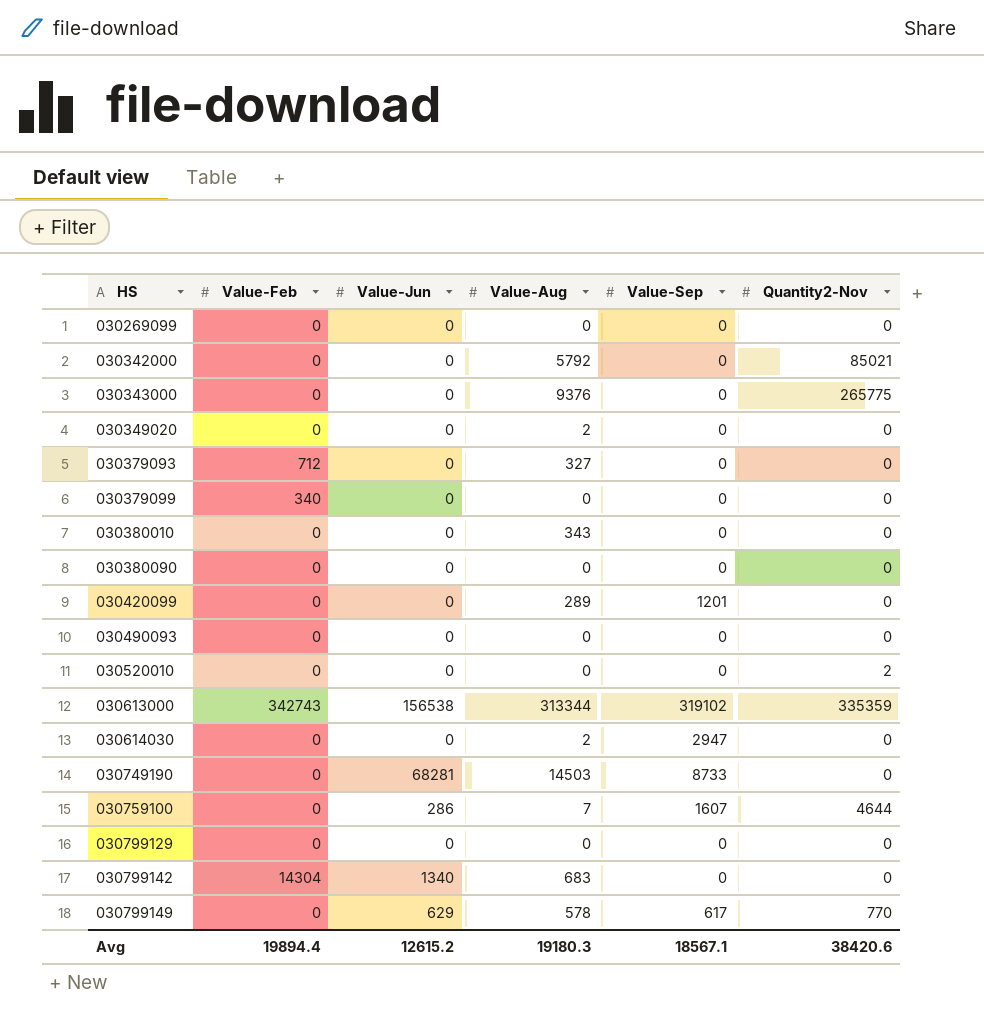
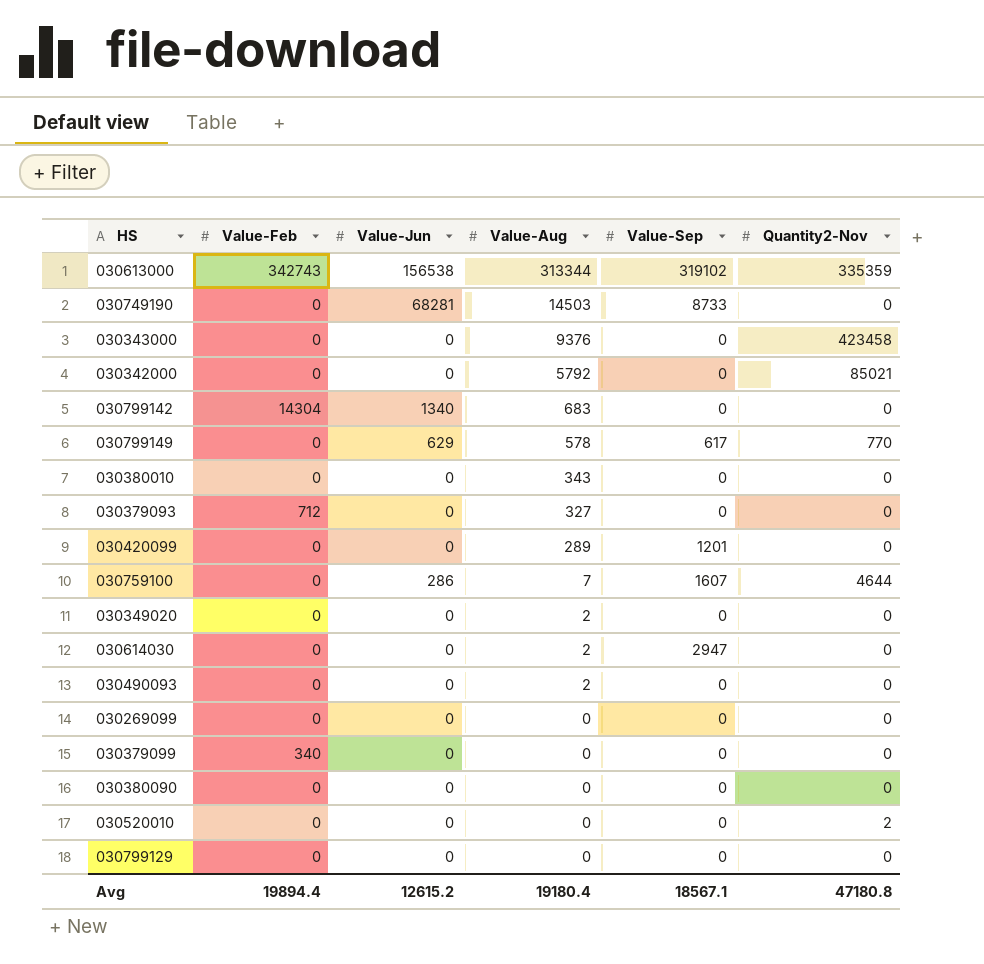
row order: HS ascending -> Value-Aug descending
030343000 | Quantity2-Nov: 265775 -> 423458
030490093 | Value-Aug: 0 -> 2
Avg | Value-Aug: 19180.3 -> 19180.4
Avg | Quantity2-Nov: 38420.6 -> 47180.8

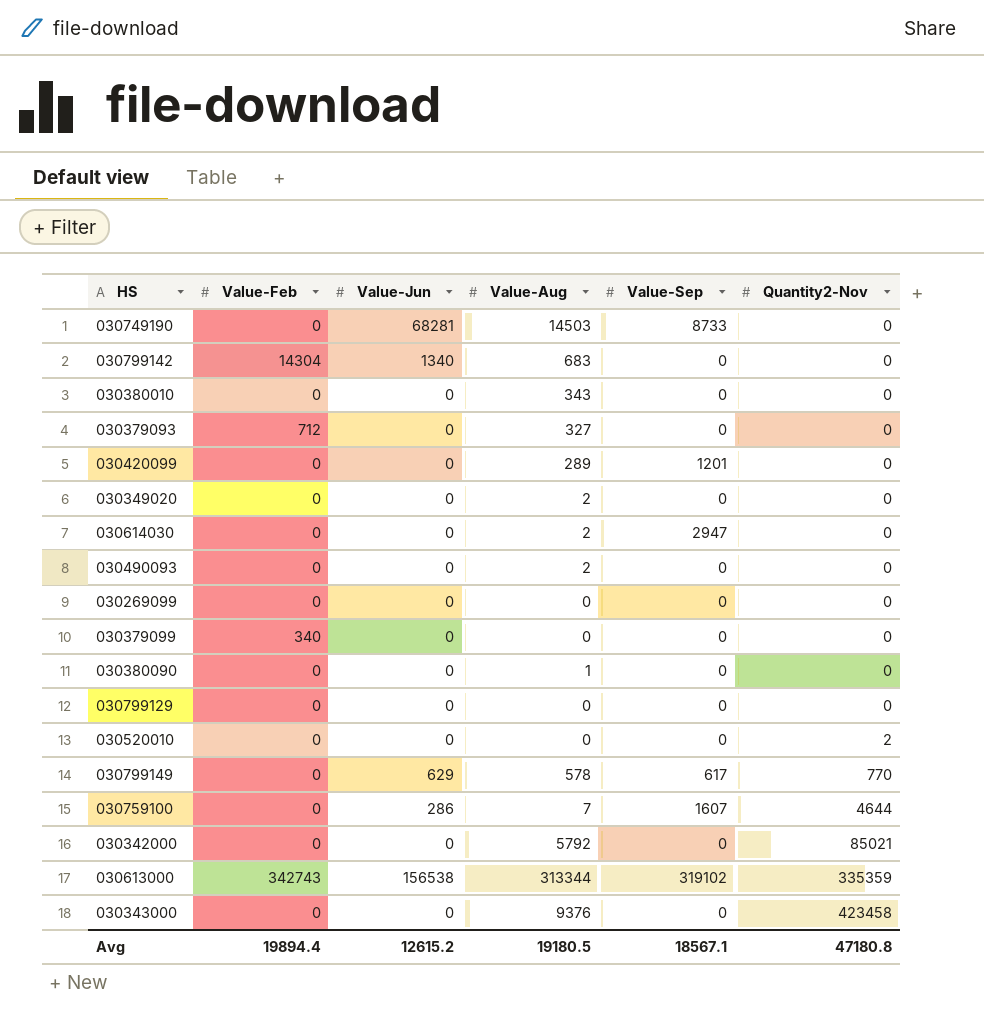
row order: Value-Aug descending -> Quantity2-Nov ascending
030380090 | Value-Aug: 0 -> 1
Avg | Value-Aug: 19180.4 -> 19180.5

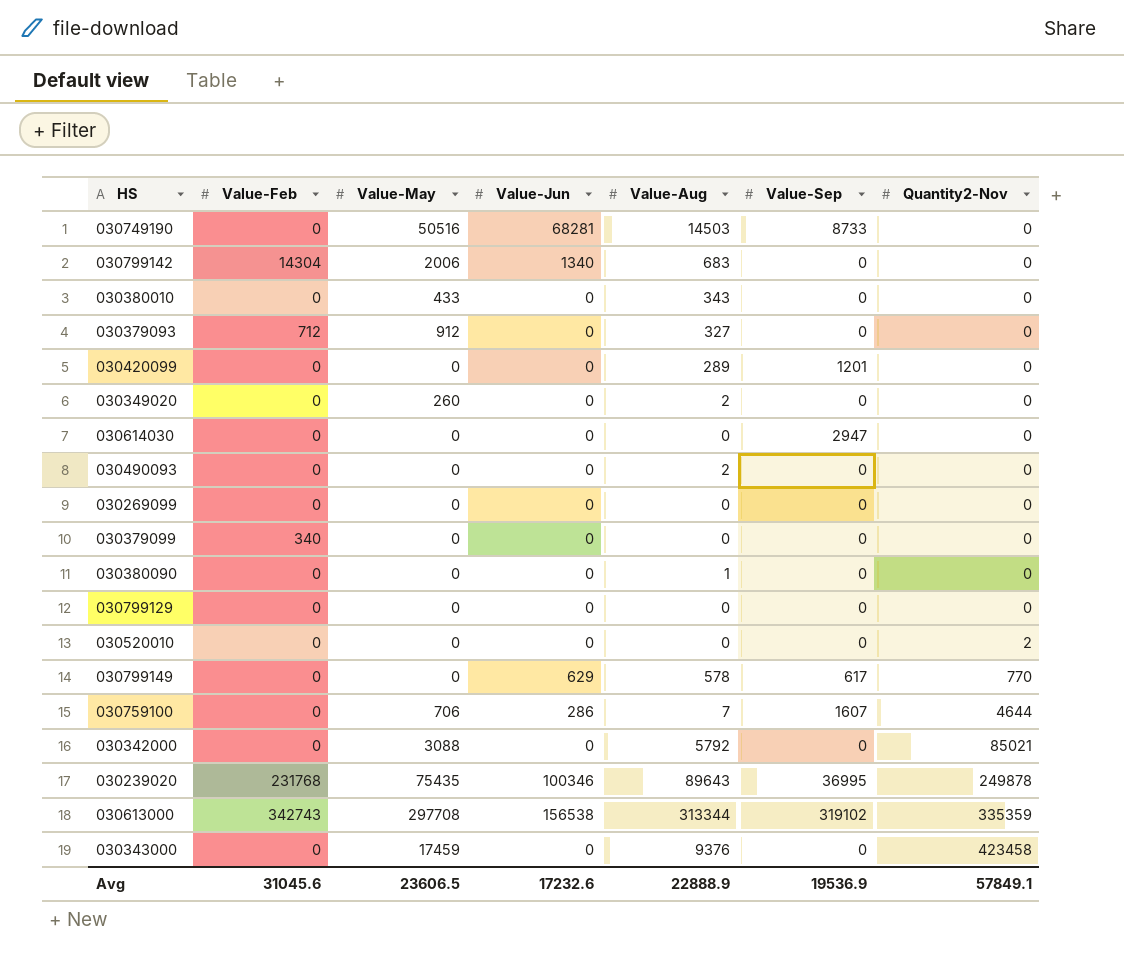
column Value-May | position: none -> 3
030614030 | Value-Aug: 2 -> 0
row 030239020: none -> 231768 | 75435 | 100346 | 89643 | 36995 | 249878
Avg | Value-Feb: 19894.4 -> 31045.6
Avg | Value-Jun: 12615.2 -> 17232.6
Avg | Value-Aug: 19180.5 -> 22888.9
Avg | Value-Sep: 18567.1 -> 19536.9
Avg | Quantity2-Nov: 47180.8 -> 57849.1

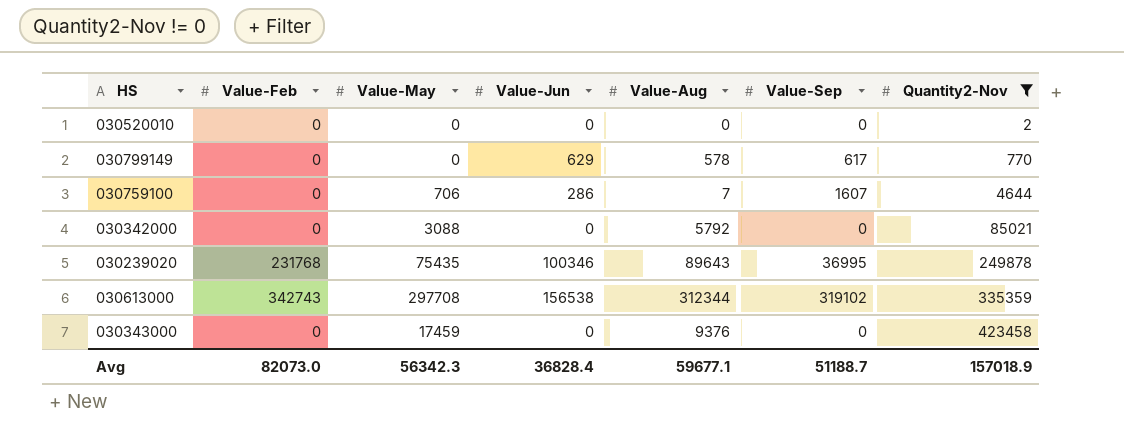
filter: none -> Quantity2-Nov != 0
030613000 | Value-Aug: 313344 -> 312344
Avg | Value-Feb: 31045.6 -> 82073.0
Avg | Value-May: 23606.5 -> 56342.3
Avg | Value-Jun: 17232.6 -> 36828.4
Avg | Value-Aug: 22888.9 -> 59677.1
Avg | Value-Sep: 19536.9 -> 51188.7
Avg | Quantity2-Nov: 57849.1 -> 157018.9

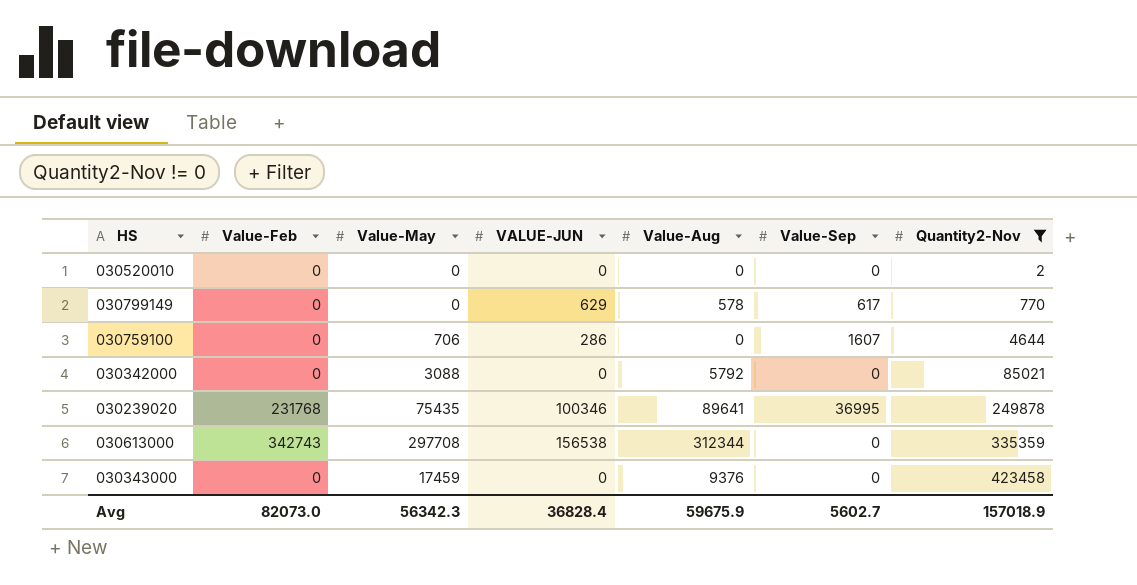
column name: Value-Jun -> VALUE-JUN
030759100 | Value-Aug: 7 -> 0
030239020 | Value-Aug: 89643 -> 89641
030613000 | Value-Sep: 319102 -> 0
Avg | Value-Aug: 59677.1 -> 59675.9
Avg | Value-Sep: 51188.7 -> 5602.7

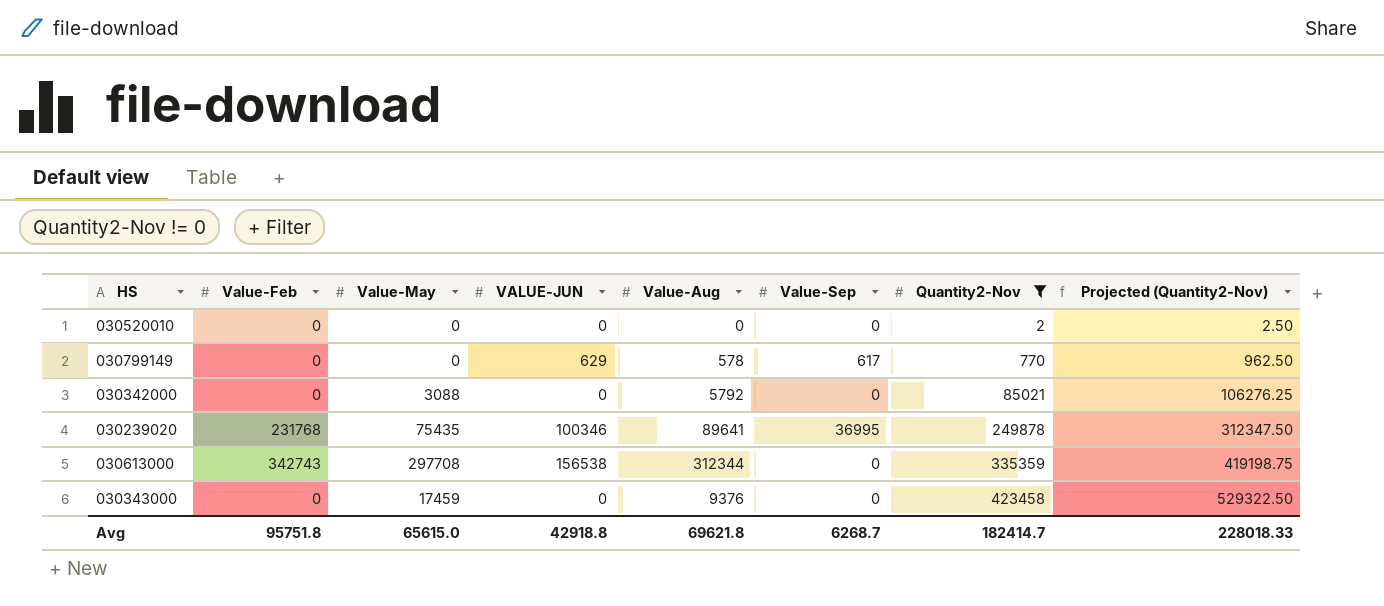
column Projected (Quantity2-Nov) | formula: none -> [Quantity2-Nov] * 1.25
row 030759100: 0 | 706 | 286 | 0 | 1607 | 4644 -> none
Avg | Value-Feb: 82073.0 -> 95751.8
Avg | Value-May: 56342.3 -> 65615.0
Avg | VALUE-JUN: 36828.4 -> 42918.8
Avg | Value-Aug: 59675.9 -> 69621.8
Avg | Value-Sep: 5602.7 -> 6268.7
Avg | Quantity2-Nov: 157018.9 -> 182414.7

